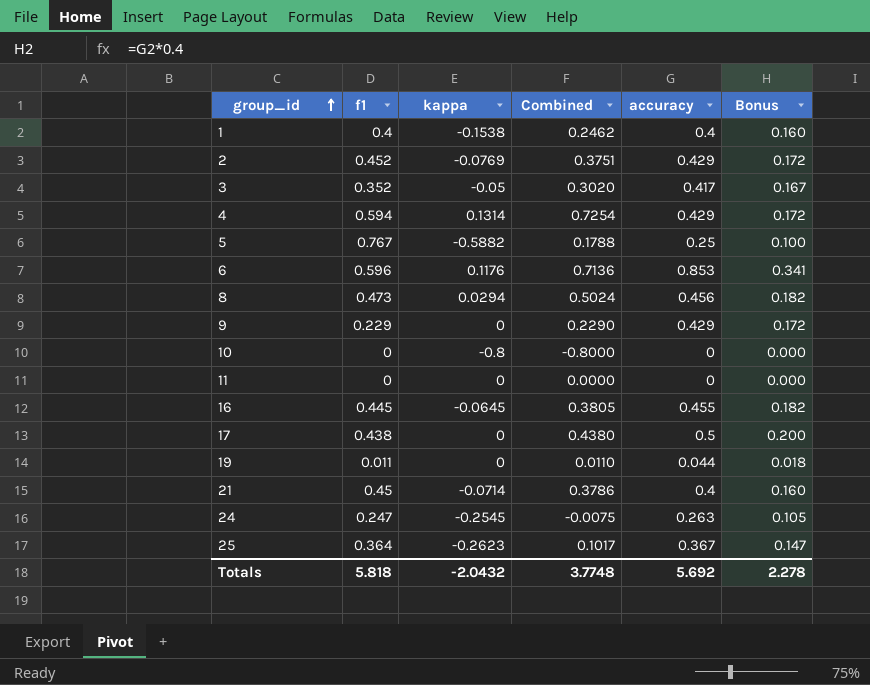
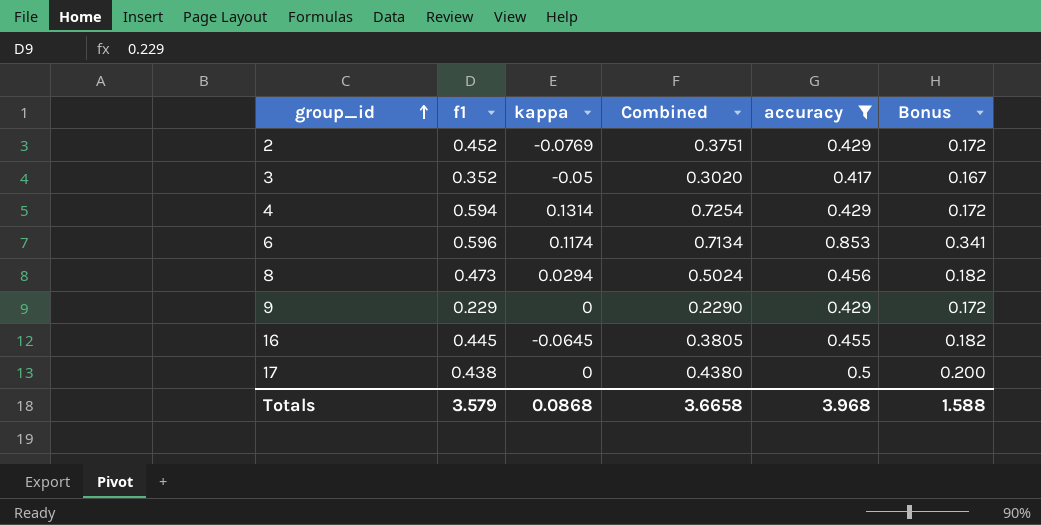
filter: none -> accuracy >= 0.417
6 | kappa: 0.1176 -> 0.1174
6 | Combined: 0.7136 -> 0.7134
Totals | f1: 5.818 -> 3.579
Totals | kappa: -2.0432 -> 0.0868
Totals | Combined: 3.7748 -> 3.6658
Totals | accuracy: 5.692 -> 3.968
Totals | Bonus: 2.278 -> 1.588

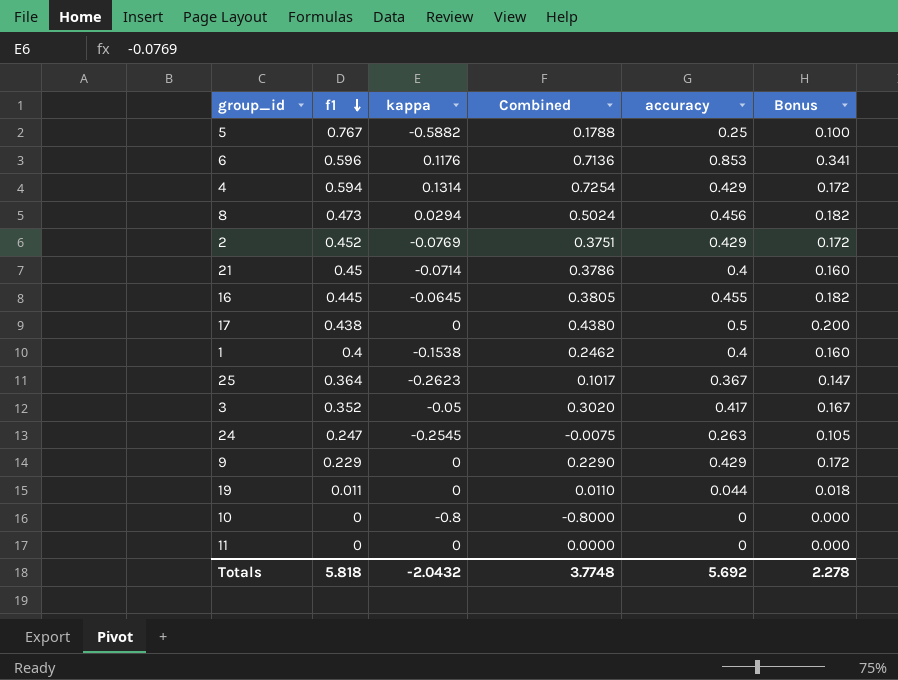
filter: accuracy >= 0.417 -> none
row order: group_id ascending -> f1 descending
6 | kappa: 0.1174 -> 0.1176
6 | Combined: 0.7134 -> 0.7136
Totals | f1: 3.579 -> 5.818
Totals | kappa: 0.0868 -> -2.0432
Totals | Combined: 3.6658 -> 3.7748
Totals | accuracy: 3.968 -> 5.692
Totals | Bonus: 1.588 -> 2.278

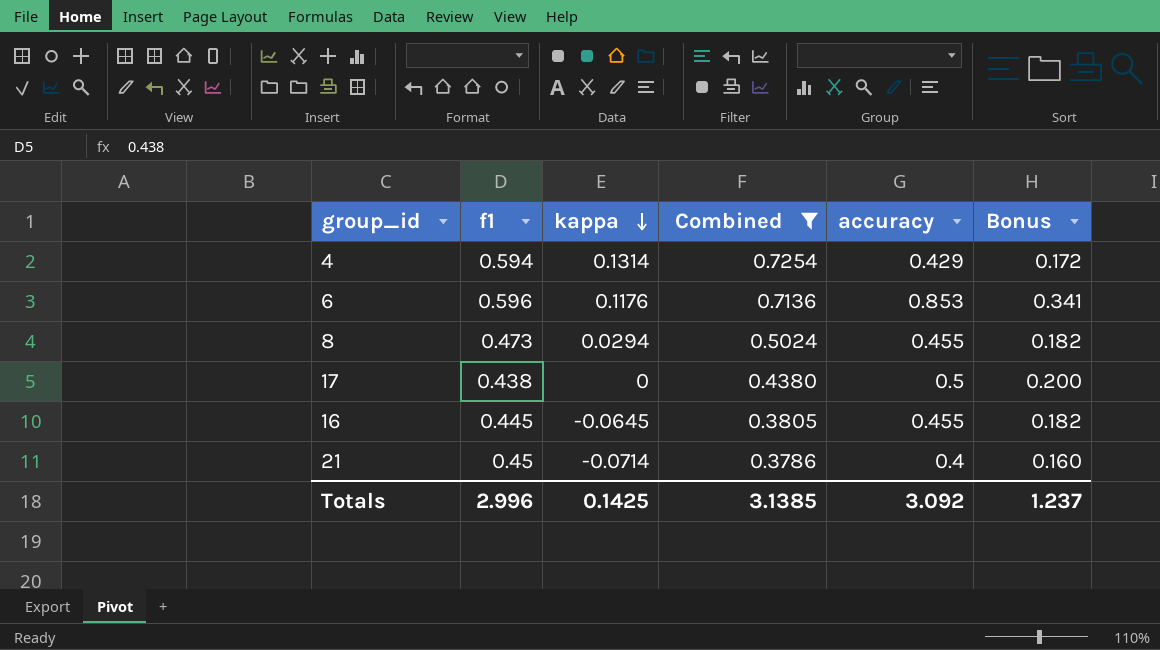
filter: none -> Combined >= 0.3786
row order: f1 descending -> kappa descending
8 | accuracy: 0.456 -> 0.455
Totals | f1: 5.818 -> 2.996
Totals | kappa: -2.0432 -> 0.1425
Totals | Combined: 3.7748 -> 3.1385
Totals | accuracy: 5.692 -> 3.092
Totals | Bonus: 2.278 -> 1.237

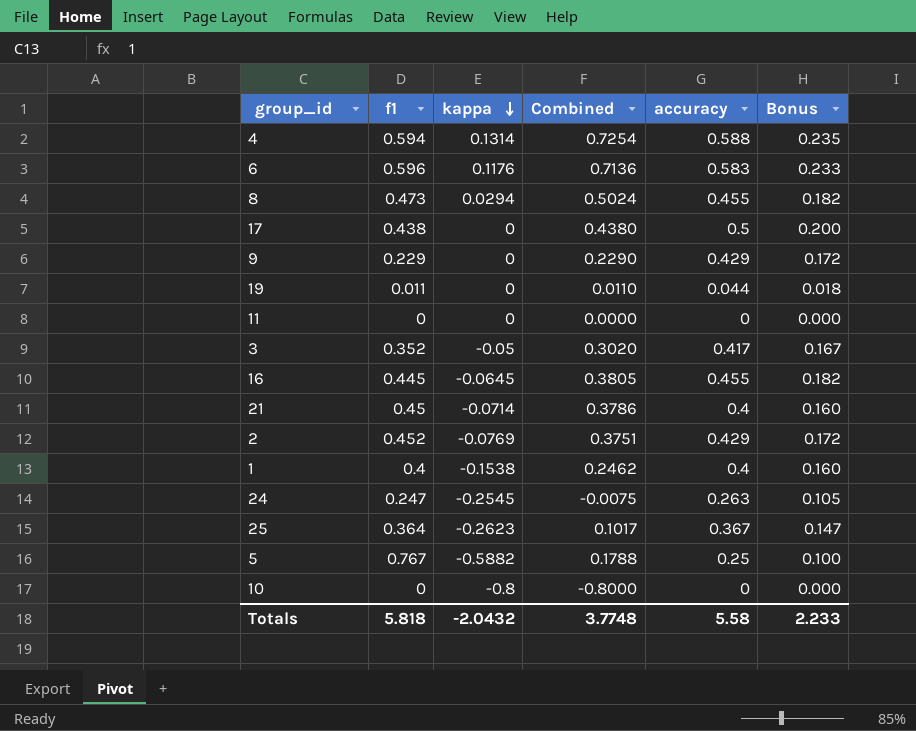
filter: Combined >= 0.3786 -> none
4 | accuracy: 0.429 -> 0.588
4 | Bonus: 0.172 -> 0.235
6 | accuracy: 0.853 -> 0.583
6 | Bonus: 0.341 -> 0.233
Totals | f1: 2.996 -> 5.818
Totals | kappa: 0.1425 -> -2.0432
Totals | Combined: 3.1385 -> 3.7748
Totals | accuracy: 3.092 -> 5.58
Totals | Bonus: 1.237 -> 2.233

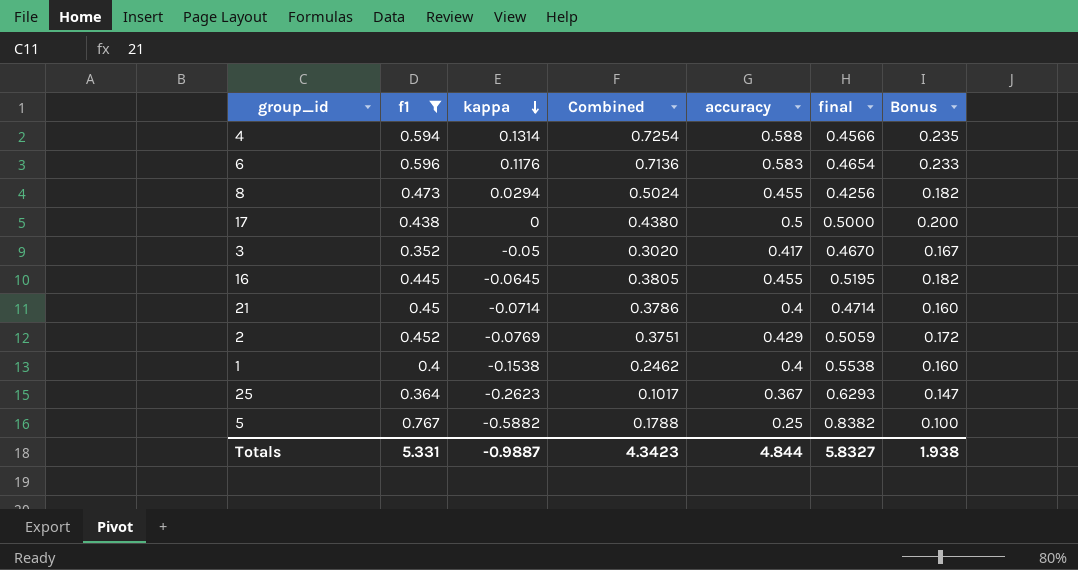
filter: none -> f1 >= 0.352
column final | formula: none -> [accuracy] - [kappa]
Totals | f1: 5.818 -> 5.331
Totals | kappa: -2.0432 -> -0.9887
Totals | Combined: 3.7748 -> 4.3423
Totals | accuracy: 5.58 -> 4.844
Totals | Bonus: 2.233 -> 1.938

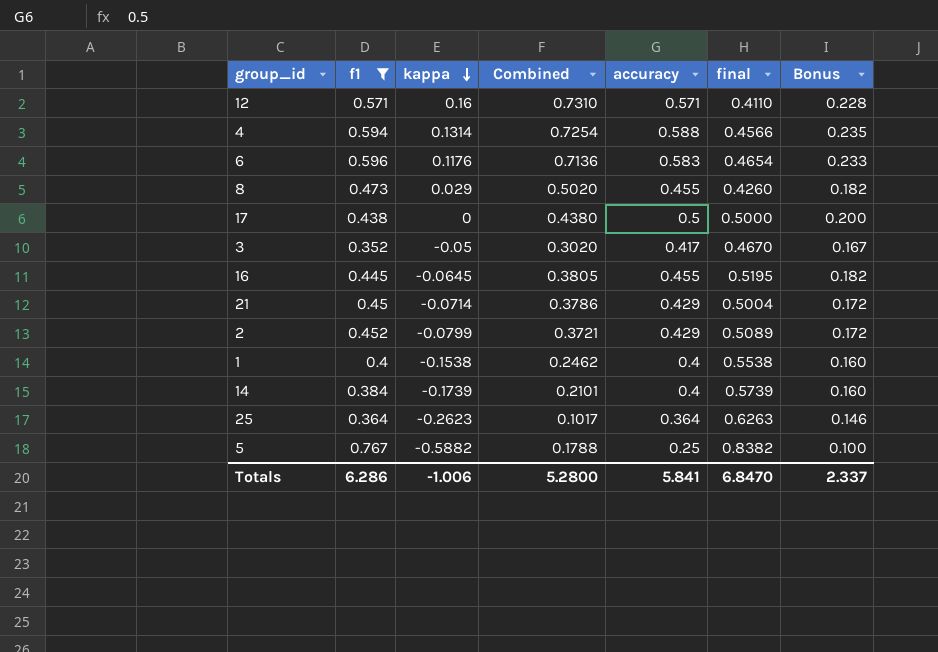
row 12: none -> 0.571 | 0.16 | 0.7310 | 0.571 | 0.4110 | 0.228
8 | kappa: 0.0294 -> 0.029
8 | Combined: 0.5024 -> 0.5020
8 | final: 0.4256 -> 0.4260
21 | accuracy: 0.4 -> 0.429
21 | final: 0.4714 -> 0.5004
21 | Bonus: 0.160 -> 0.172
2 | kappa: -0.0769 -> -0.0799
2 | Combined: 0.3751 -> 0.3721
2 | final: 0.5059 -> 0.5089
row 14: none -> 0.384 | -0.1739 | 0.2101 | 0.4 | 0.5739 | 0.160
25 | accuracy: 0.367 -> 0.364
25 | final: 0.6293 -> 0.6263
25 | Bonus: 0.147 -> 0.146
Totals | f1: 5.331 -> 6.286
Totals | kappa: -0.9887 -> -1.006
Totals | Combined: 4.3423 -> 5.2800
Totals | accuracy: 4.844 -> 5.841
Totals | final: 5.8327 -> 6.8470
Totals | Bonus: 1.938 -> 2.337

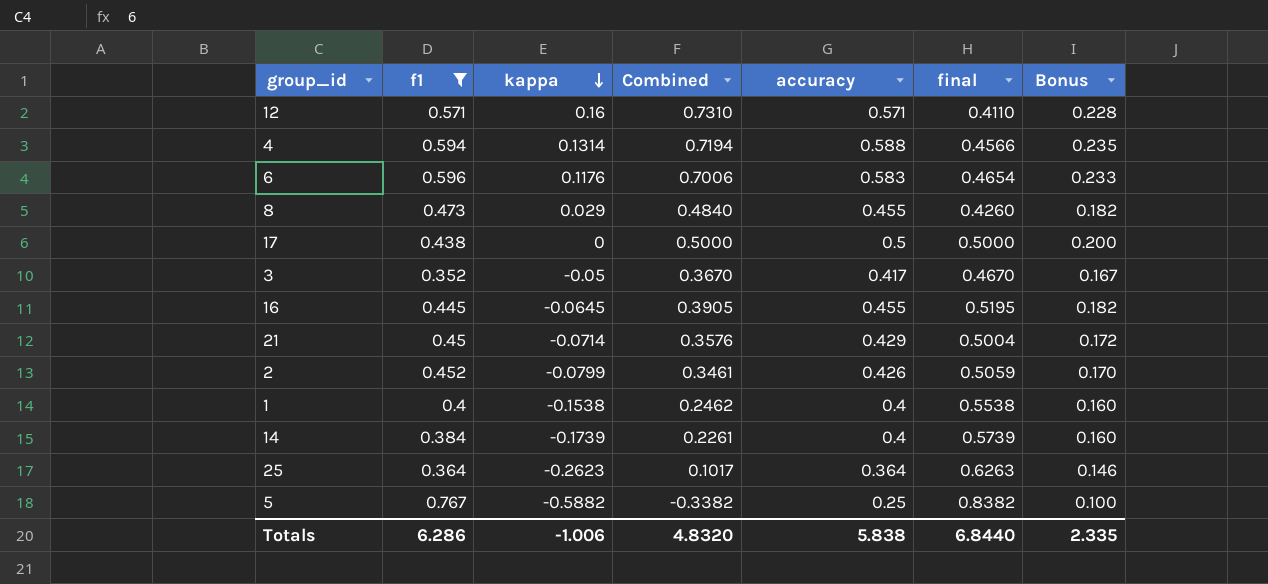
column Combined | formula: [f1] + [kappa] -> [kappa] + [accuracy]
2 | accuracy: 0.429 -> 0.426
2 | final: 0.5089 -> 0.5059
2 | Bonus: 0.172 -> 0.170
Totals | Combined: 5.2800 -> 4.8320
Totals | accuracy: 5.841 -> 5.838
Totals | final: 6.8470 -> 6.8440
Totals | Bonus: 2.337 -> 2.335

